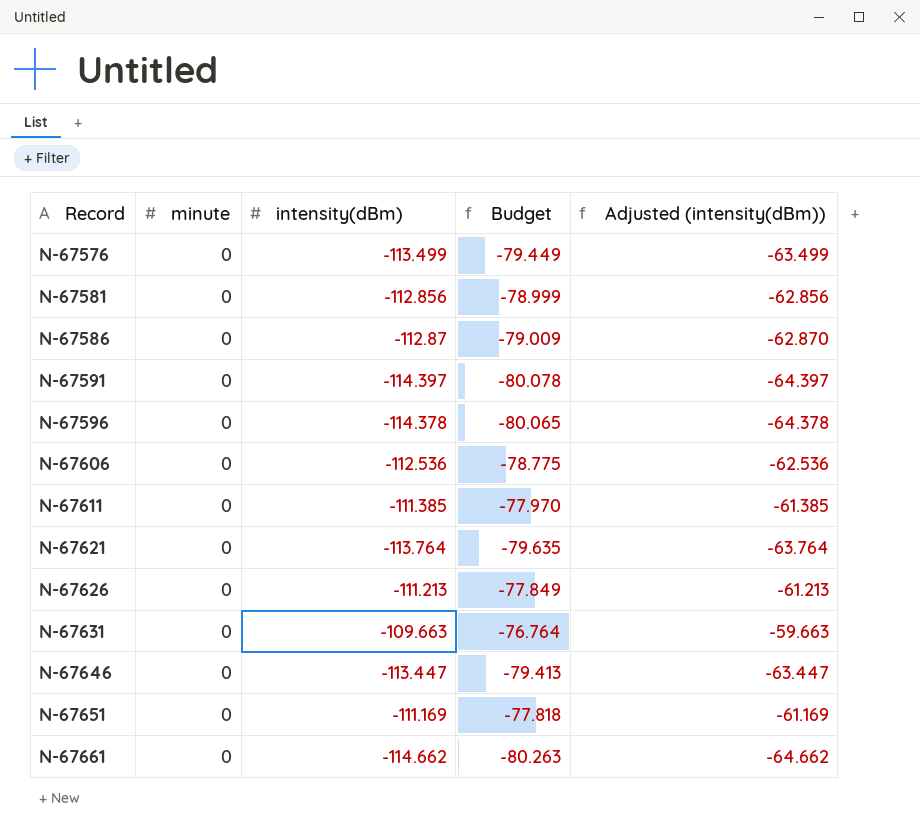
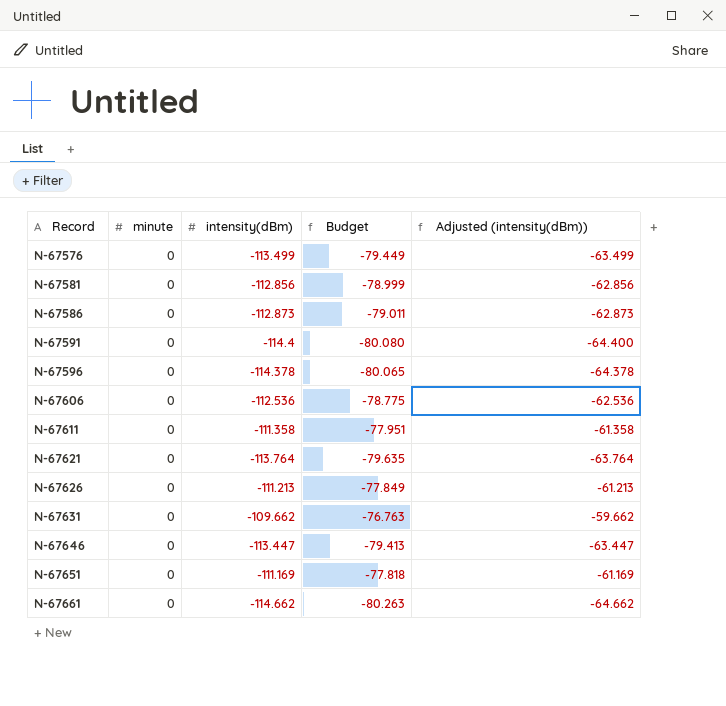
N-67586 | intensity(dBm): -112.87 -> -112.873
N-67586 | Budget: -79.009 -> -79.011
N-67586 | Adjusted (intensity(dBm)): -62.870 -> -62.873
N-67591 | intensity(dBm): -114.397 -> -114.4
N-67591 | Budget: -80.078 -> -80.080
N-67591 | Adjusted (intensity(dBm)): -64.397 -> -64.400
N-67611 | intensity(dBm): -111.385 -> -111.358
N-67611 | Budget: -77.970 -> -77.951
N-67611 | Adjusted (intensity(dBm)): -61.385 -> -61.358
N-67631 | intensity(dBm): -109.663 -> -109.662
N-67631 | Budget: -76.764 -> -76.763
N-67631 | Adjusted (intensity(dBm)): -59.663 -> -59.662

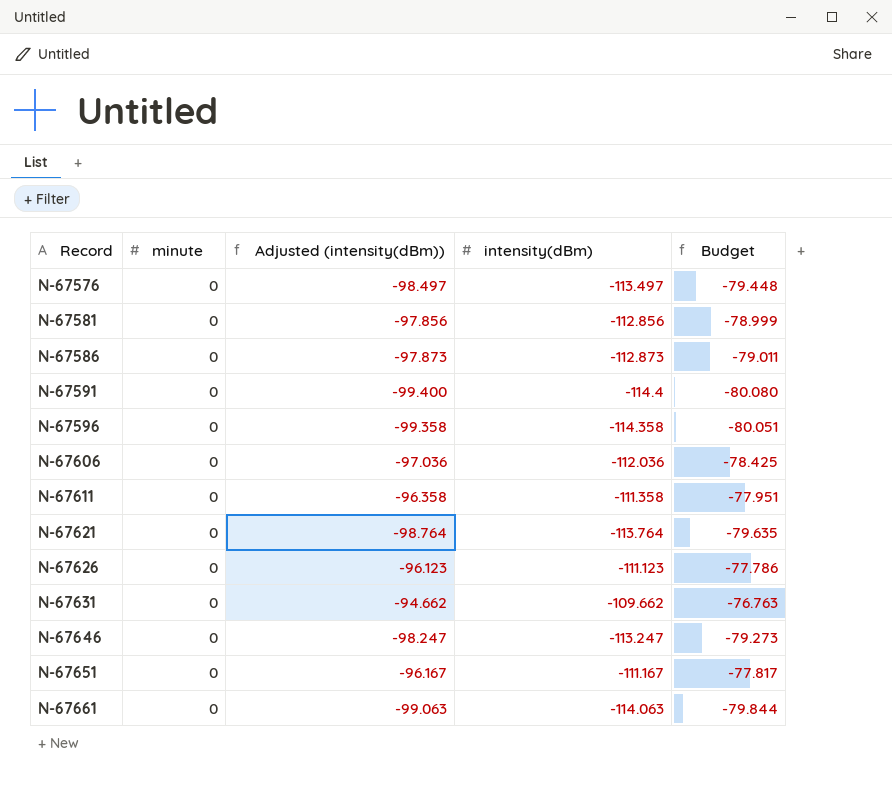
column Adjusted (intensity(dBm)) | formula: [intensity(dBm)] + 50 -> [intensity(dBm)] + 15
column Adjusted (intensity(dBm)) | position: 5 -> 3
N-67576 | intensity(dBm): -113.499 -> -113.497
N-67576 | Budget: -79.449 -> -79.448
N-67596 | intensity(dBm): -114.378 -> -114.358
N-67596 | Budget: -80.065 -> -80.051
N-67606 | intensity(dBm): -112.536 -> -112.036
N-67606 | Budget: -78.775 -> -78.425
N-67626 | intensity(dBm): -111.213 -> -111.123
N-67626 | Budget: -77.849 -> -77.786
N-67646 | intensity(dBm): -113.447 -> -113.247
N-67646 | Budget: -79.413 -> -79.273
N-67651 | intensity(dBm): -111.169 -> -111.167
N-67651 | Budget: -77.818 -> -77.817
N-67661 | intensity(dBm): -114.662 -> -114.063
N-67661 | Budget: -80.263 -> -79.844

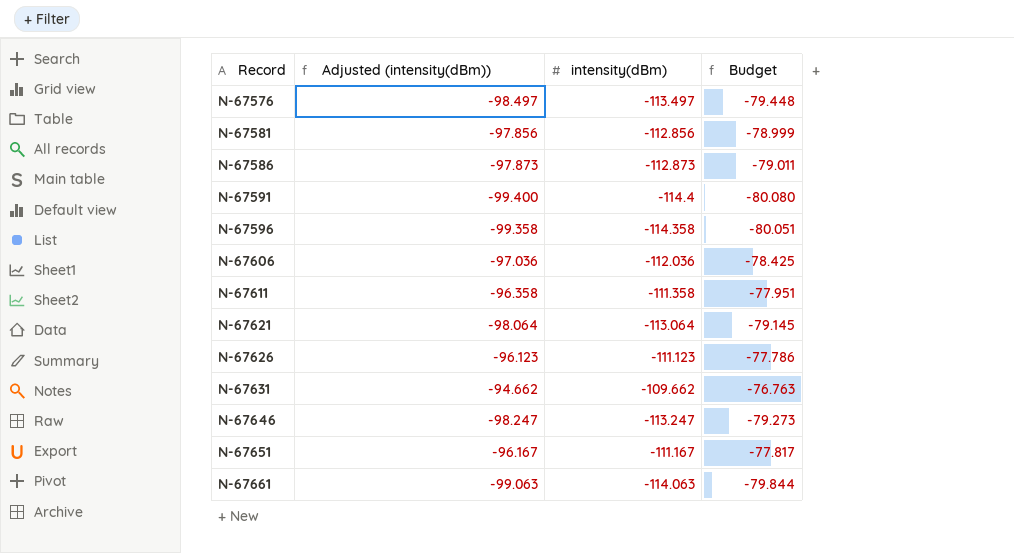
column minute | position: 2 -> none
N-67621 | Adjusted (intensity(dBm)): -98.764 -> -98.064
N-67621 | intensity(dBm): -113.764 -> -113.064
N-67621 | Budget: -79.635 -> -79.145

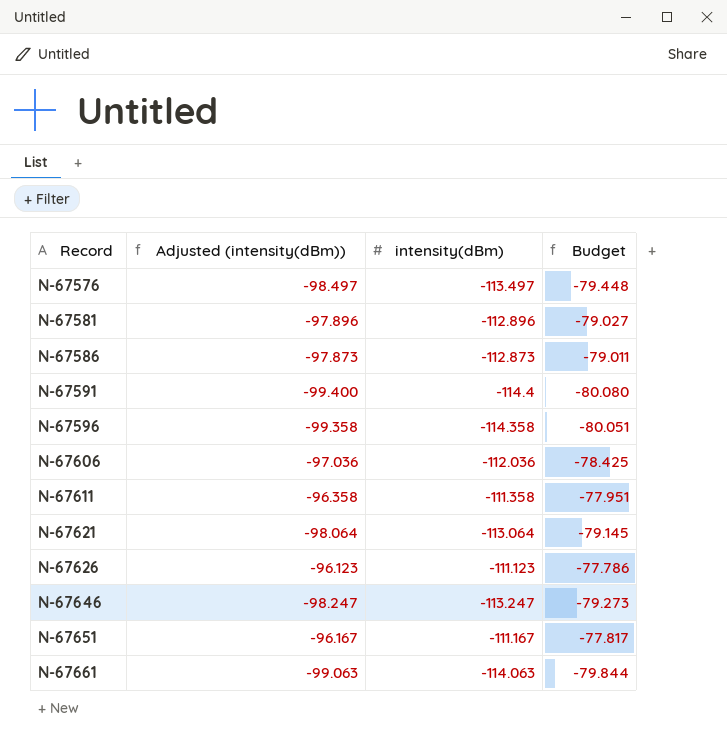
row N-67631: -94.662 | -109.662 | -76.763 -> none
N-67581 | Adjusted (intensity(dBm)): -97.856 -> -97.896
N-67581 | intensity(dBm): -112.856 -> -112.896
N-67581 | Budget: -78.999 -> -79.027

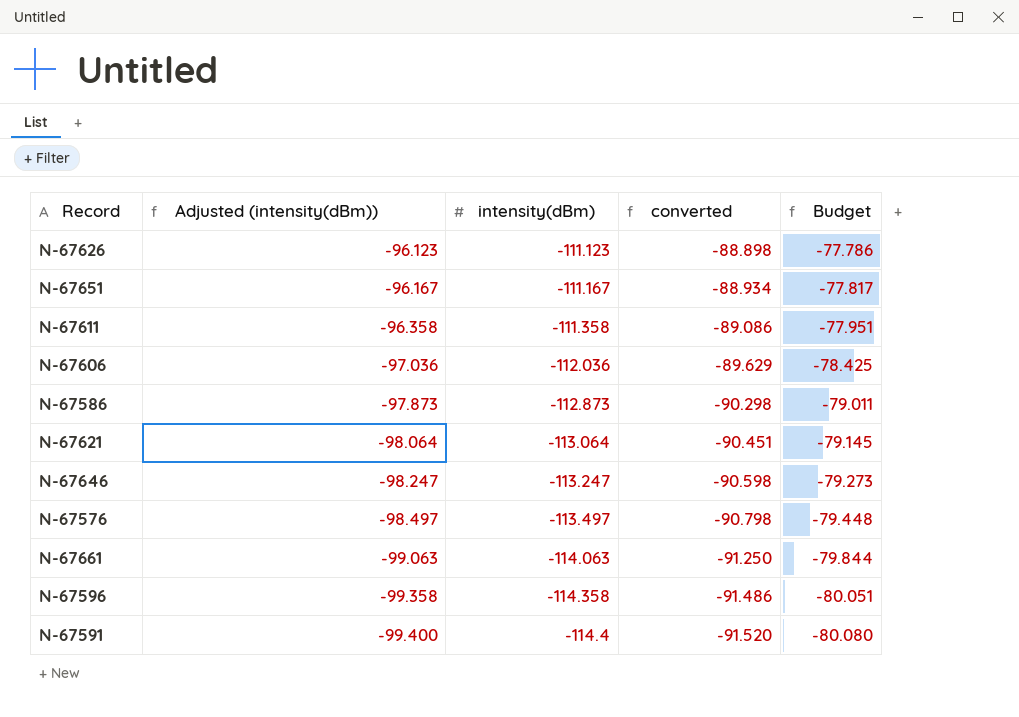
row order: Record ascending -> Adjusted (intensity(dBm)) descending
column converted | formula: none -> [intensity(dBm)] * 0.8
row N-67581: -97.896 | -112.896 | -79.027 -> none

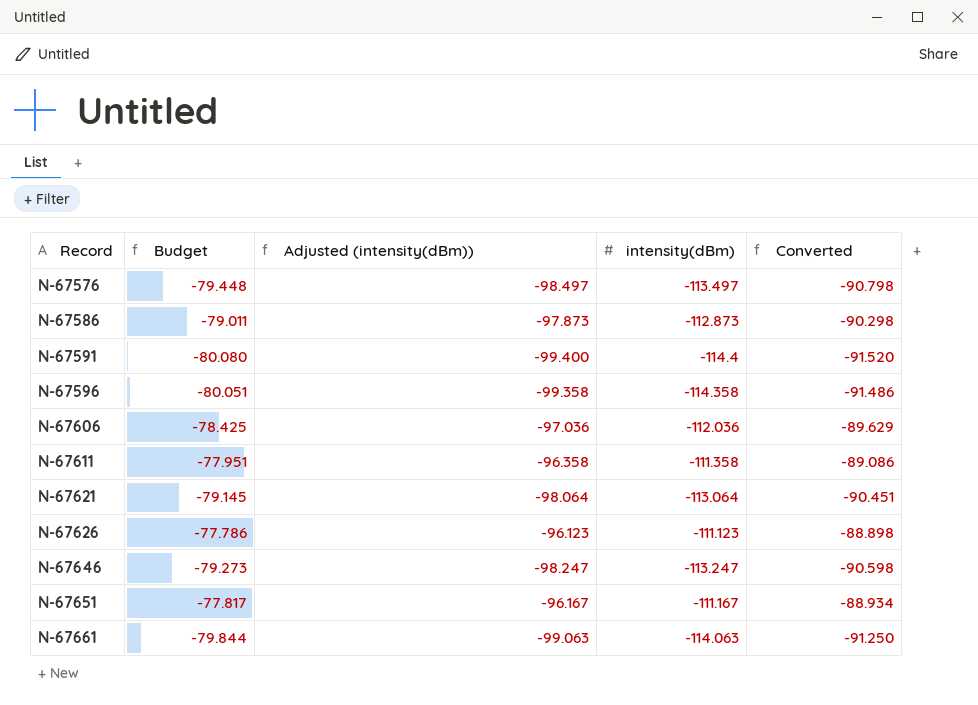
row order: Adjusted (intensity(dBm)) descending -> Record ascending
column Budget | position: 5 -> 2
column name: converted -> Converted

